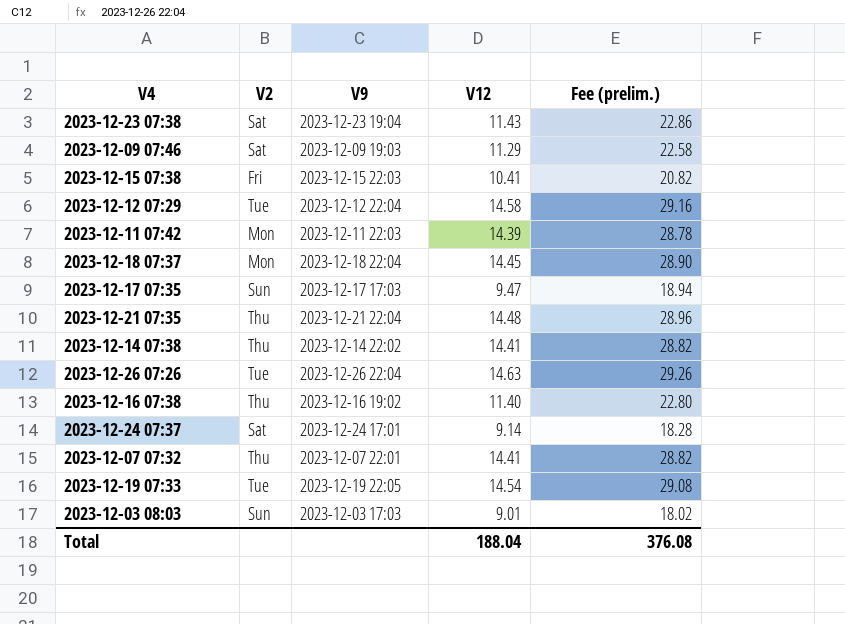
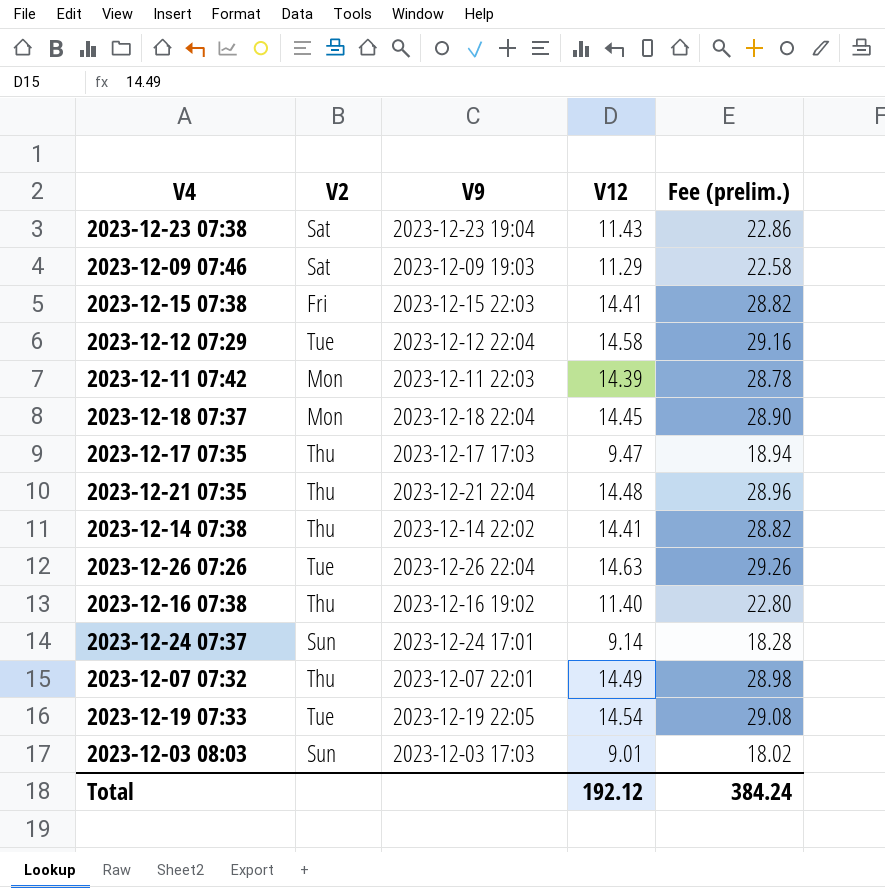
2023-12-15 07:38 | V12: 10.41 -> 14.41
2023-12-15 07:38 | Fee (prelim.): 20.82 -> 28.82
2023-12-17 07:35 | V2: Sun -> Thu
2023-12-24 07:37 | V2: Sat -> Sun
2023-12-07 07:32 | V12: 14.41 -> 14.49
2023-12-07 07:32 | Fee (prelim.): 28.82 -> 28.98
Total | V12: 188.04 -> 192.12
Total | Fee (prelim.): 376.08 -> 384.24

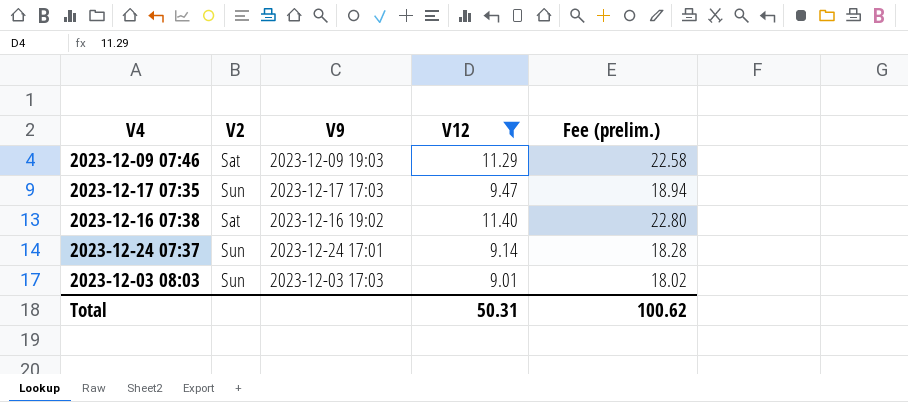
filter: none -> V12 <= 11.40
2023-12-17 07:35 | V2: Thu -> Sun
2023-12-16 07:38 | V2: Thu -> Sat
Total | V12: 192.12 -> 50.31
Total | Fee (prelim.): 384.24 -> 100.62

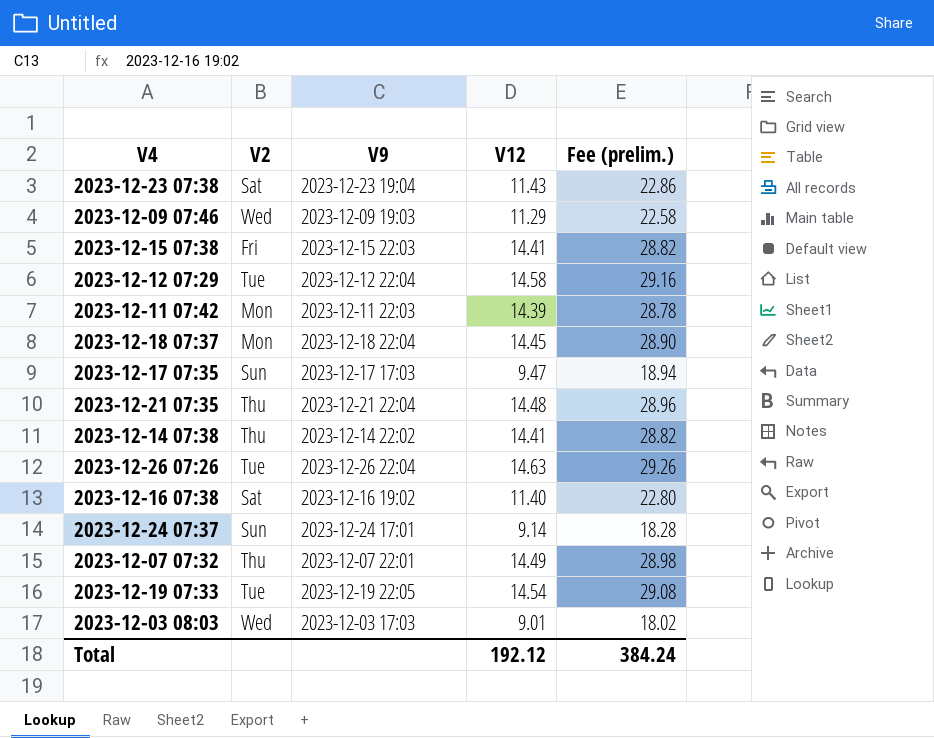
filter: V12 <= 11.40 -> none
2023-12-09 07:46 | V2: Sat -> Wed
2023-12-03 08:03 | V2: Sun -> Wed
Total | V12: 50.31 -> 192.12
Total | Fee (prelim.): 100.62 -> 384.24

